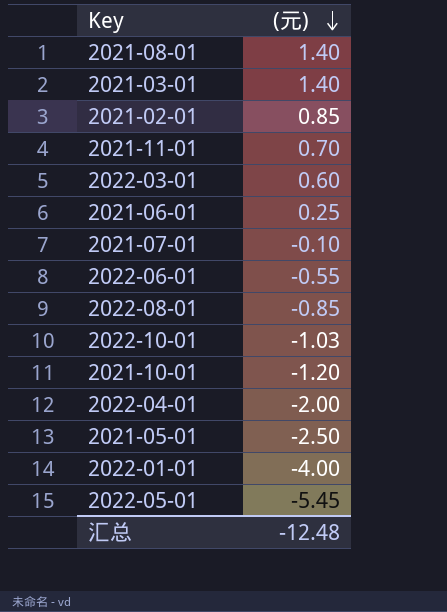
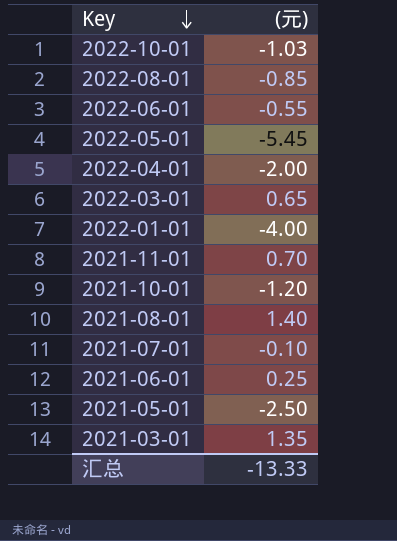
row order: (元) descending -> Key descending
row 2021-02-01: 0.85 -> none
2022-03-01 | (元): 0.60 -> 0.65
2021-03-01 | (元): 1.40 -> 1.35
汇总 | (元): -12.48 -> -13.33

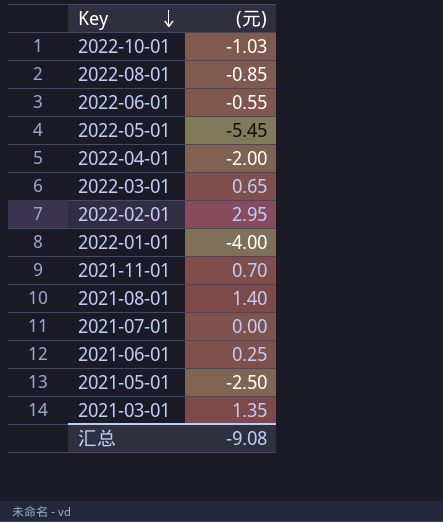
row 2021-10-01: -1.20 -> none
row 2022-02-01: none -> 2.95
2021-07-01 | (元): -0.10 -> 0.00
汇总 | (元): -13.33 -> -9.08

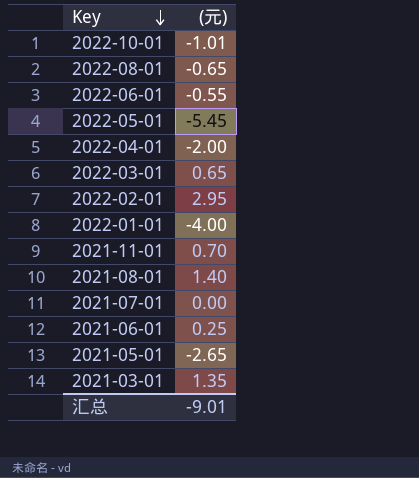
2022-10-01 | (元): -1.03 -> -1.01
2022-08-01 | (元): -0.85 -> -0.65
2021-05-01 | (元): -2.50 -> -2.65
汇总 | (元): -9.08 -> -9.01

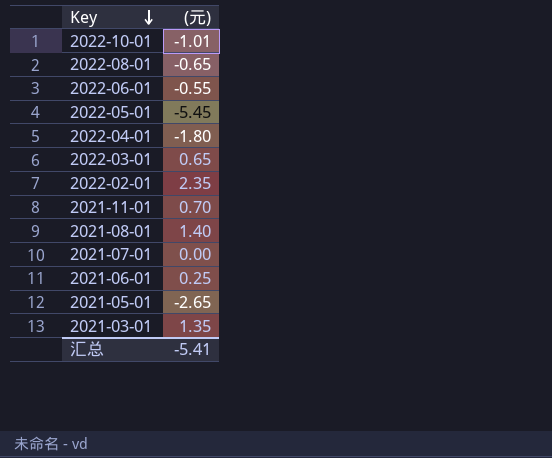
row 2022-01-01: -4.00 -> none
2022-04-01 | (元): -2.00 -> -1.80
2022-02-01 | (元): 2.95 -> 2.35
汇总 | (元): -9.01 -> -5.41

